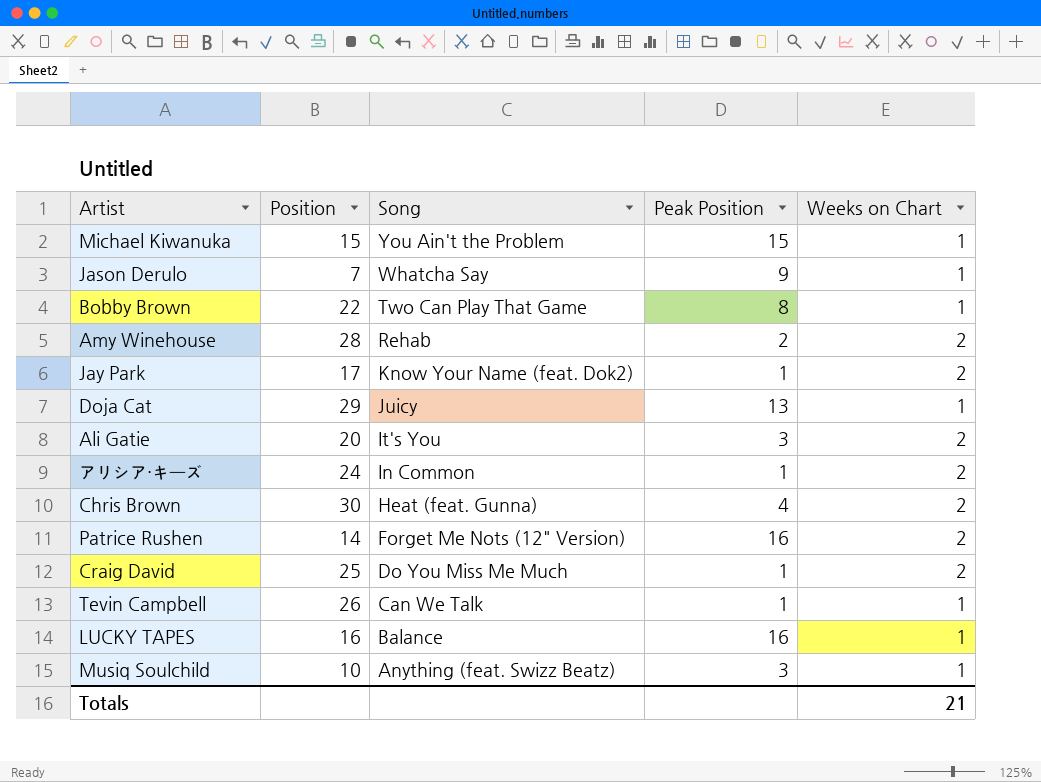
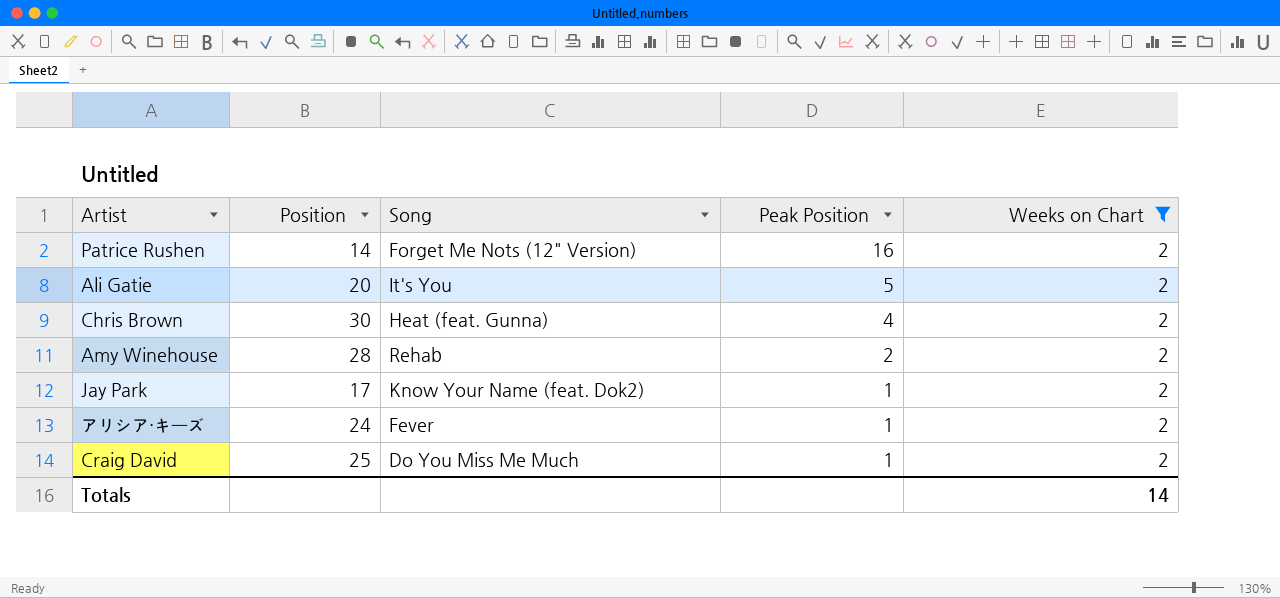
filter: none -> Weeks on Chart = 2
row order: Song descending -> Peak Position descending
Ali Gatie | Peak Position: 3 -> 5
アリシア・キーズ | Song: In Common -> Fever
Totals | Weeks on Chart: 21 -> 14

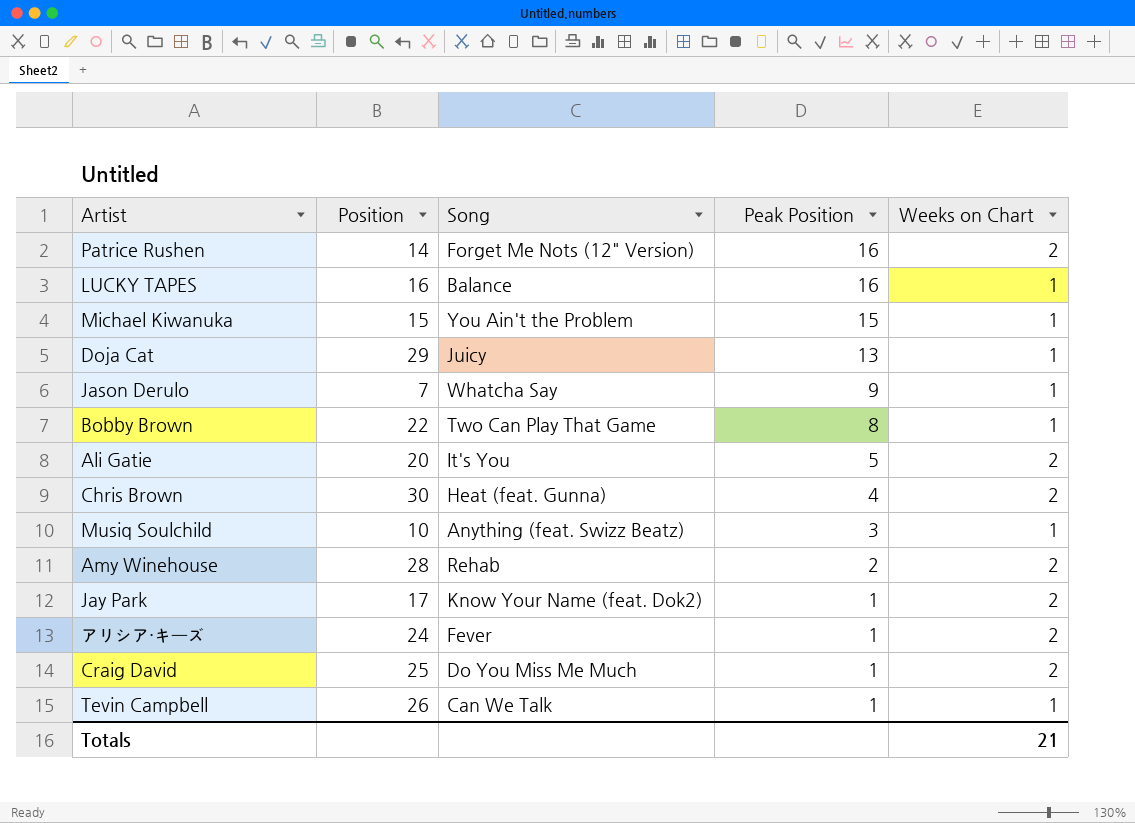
filter: Weeks on Chart = 2 -> none
Totals | Weeks on Chart: 14 -> 21

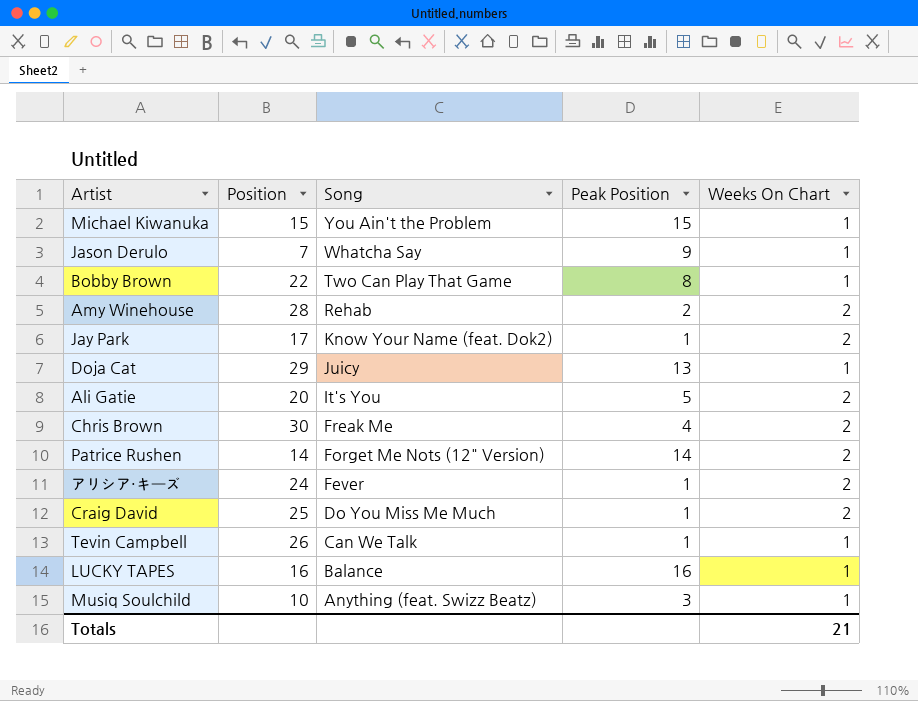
row order: Peak Position descending -> Song descending
column name: Weeks on Chart -> Weeks On Chart
Chris Brown | Song: Heat (feat. Gunna) -> Freak Me
Patrice Rushen | Peak Position: 16 -> 14

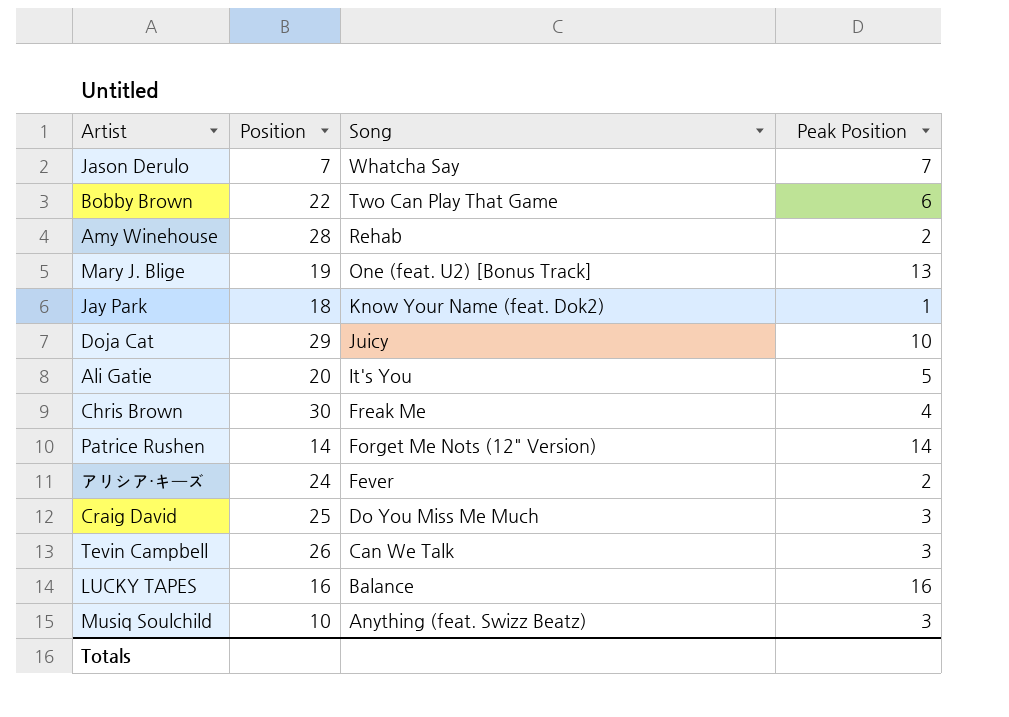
column Weeks On Chart | position: 5 -> none
row Michael Kiwanuka: 15 | You Ain't the Problem | 15 | 1 -> none
Jason Derulo | Peak Position: 9 -> 7
Bobby Brown | Peak Position: 8 -> 6
row Mary J. Blige: none -> 19 | One (feat. U2) [Bonus Track] | 13
Jay Park | Position: 17 -> 18
Doja Cat | Peak Position: 13 -> 10
アリシア・キーズ | Peak Position: 1 -> 2
Craig David | Peak Position: 1 -> 3
Tevin Campbell | Peak Position: 1 -> 3

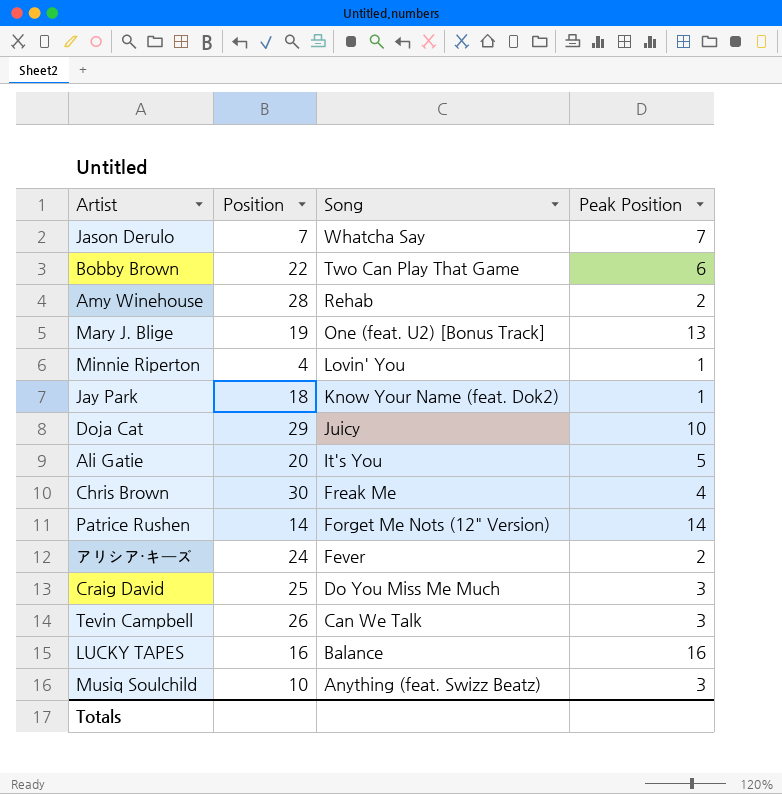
row Minnie Riperton: none -> 4 | Lovin' You | 1

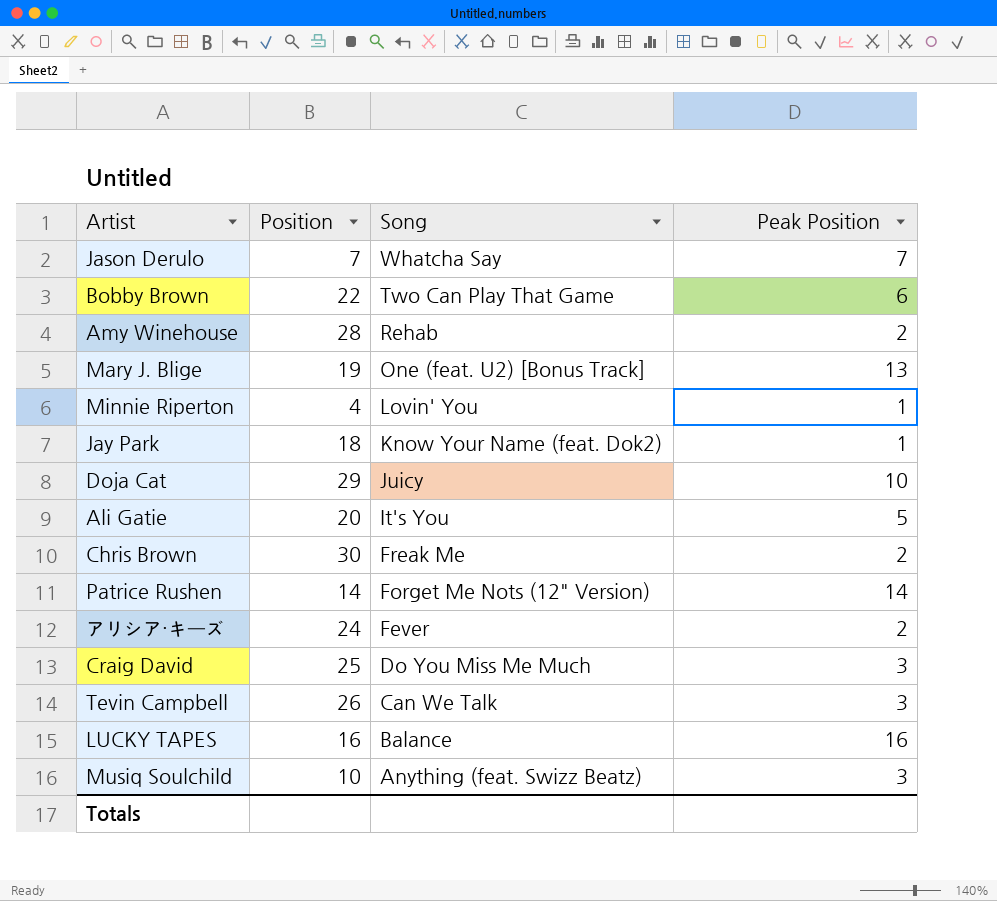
Chris Brown | Peak Position: 4 -> 2

